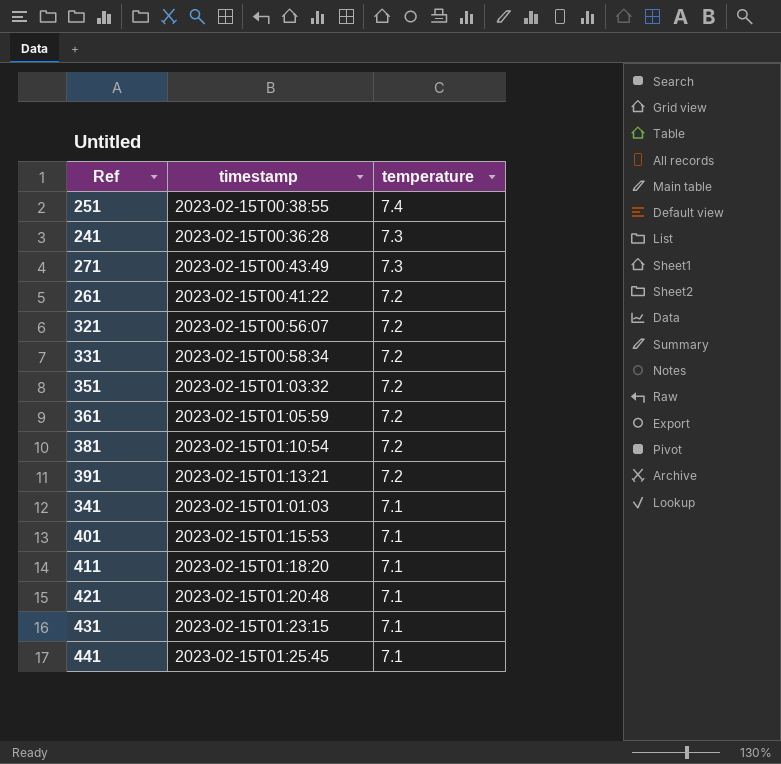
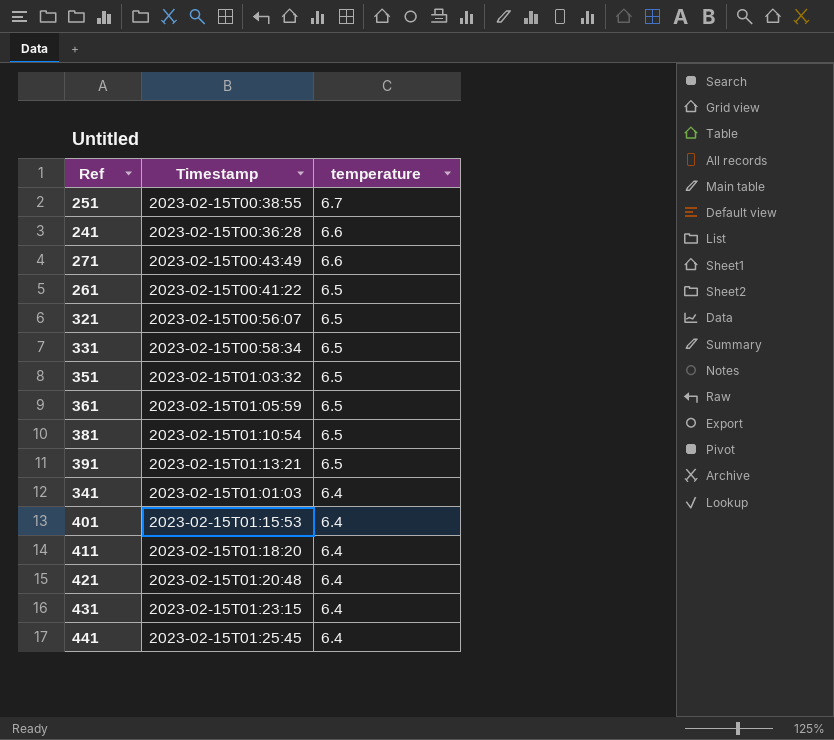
column name: timestamp -> Timestamp
251 | temperature: 7.4 -> 6.7
241 | temperature: 7.3 -> 6.6
271 | temperature: 7.3 -> 6.6
261 | temperature: 7.2 -> 6.5
321 | temperature: 7.2 -> 6.5
331 | temperature: 7.2 -> 6.5
351 | temperature: 7.2 -> 6.5
361 | temperature: 7.2 -> 6.5
381 | temperature: 7.2 -> 6.5
391 | temperature: 7.2 -> 6.5
341 | temperature: 7.1 -> 6.4
401 | temperature: 7.1 -> 6.4
411 | temperature: 7.1 -> 6.4
421 | temperature: 7.1 -> 6.4
431 | temperature: 7.1 -> 6.4
441 | temperature: 7.1 -> 6.4

